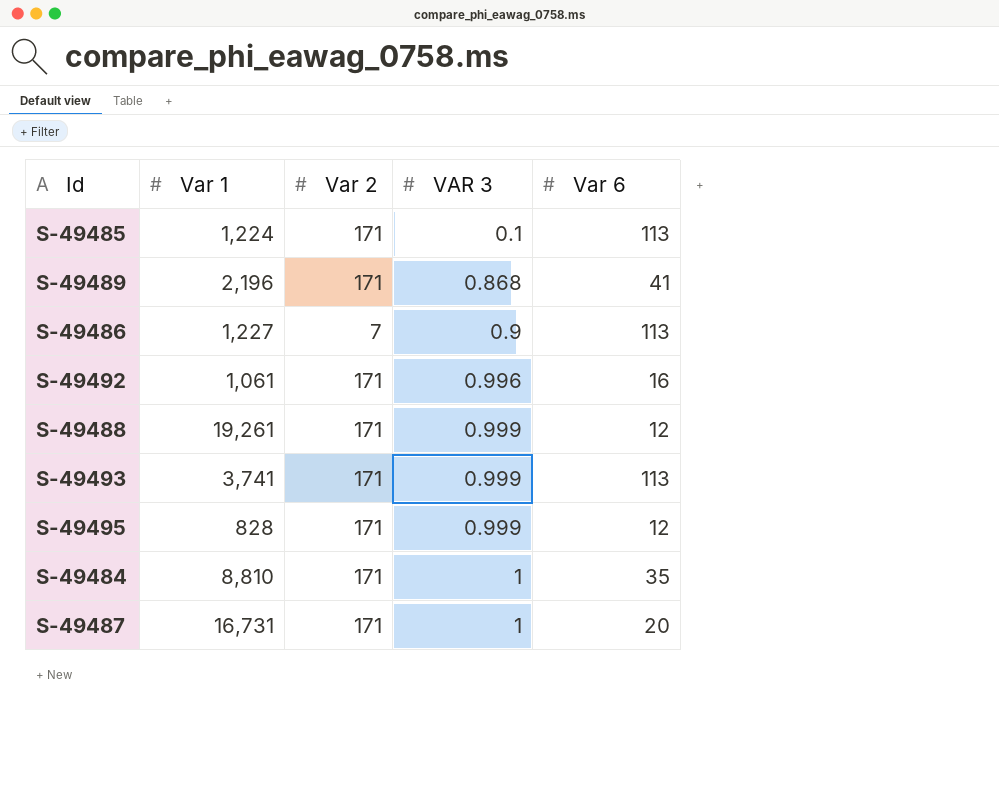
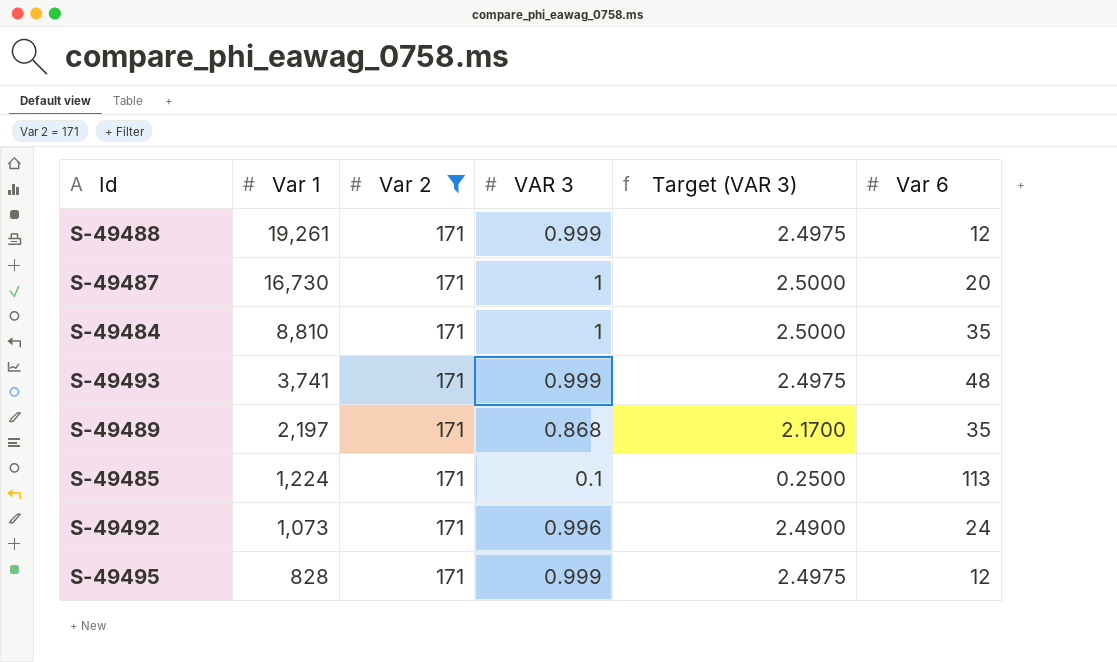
filter: none -> Var 2 = 171
row order: VAR 3 ascending -> Var 1 descending
column Target (VAR 3) | formula: none -> [VAR 3] * 2.5
S-49487 | Var 1: 16,731 -> 16,730
S-49493 | Var 6: 113 -> 48
S-49489 | Var 1: 2,196 -> 2,197
S-49489 | Var 6: 41 -> 35
S-49492 | Var 1: 1,061 -> 1,073
S-49492 | Var 6: 16 -> 24

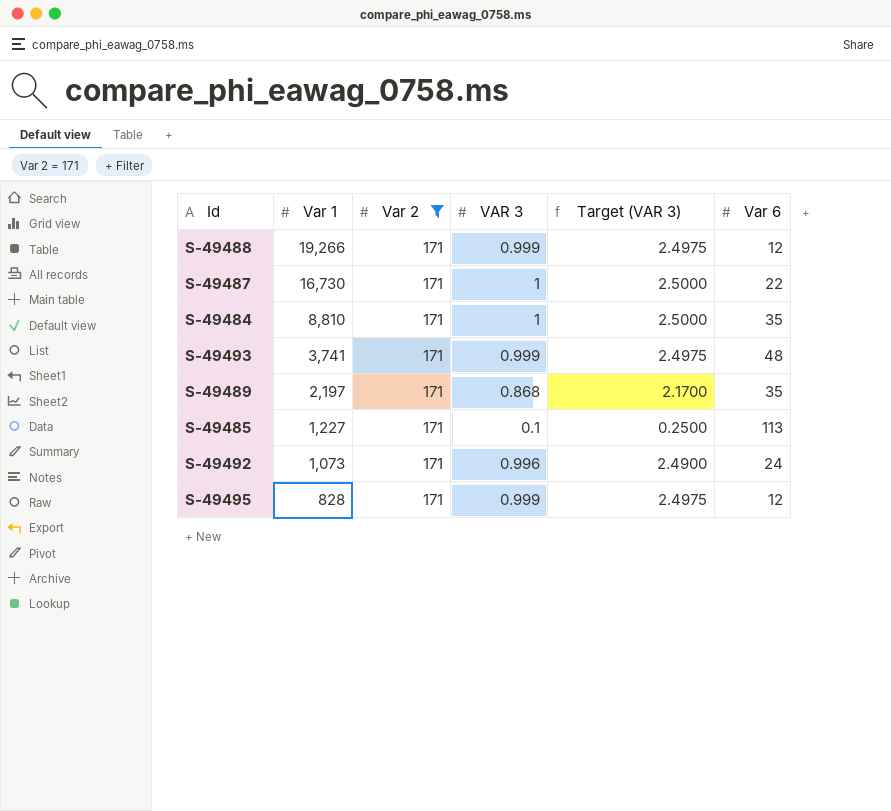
S-49488 | Var 1: 19,261 -> 19,266
S-49487 | Var 6: 20 -> 22
S-49485 | Var 1: 1,224 -> 1,227

